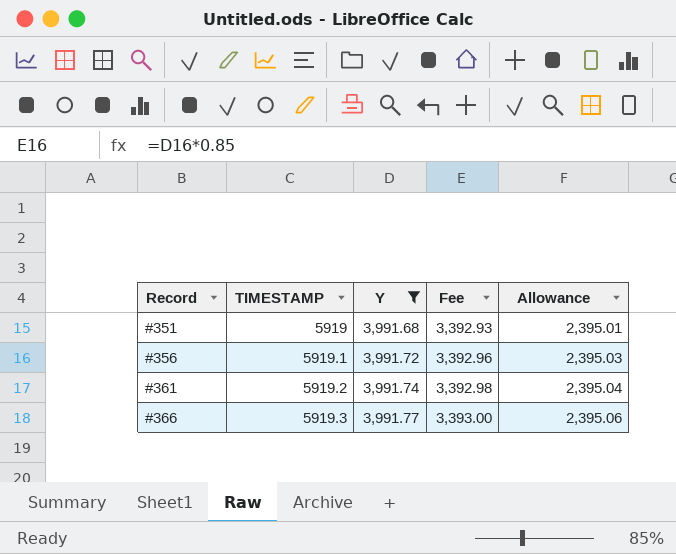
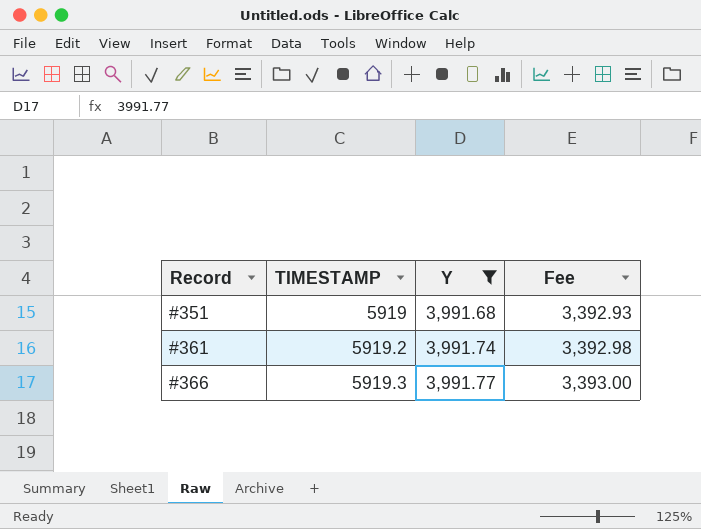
column Allowance | formula: [Y] * 0.6 -> none
row #356: 5919.1 | 3,991.72 | 3,392.96 | 2,395.03 -> none

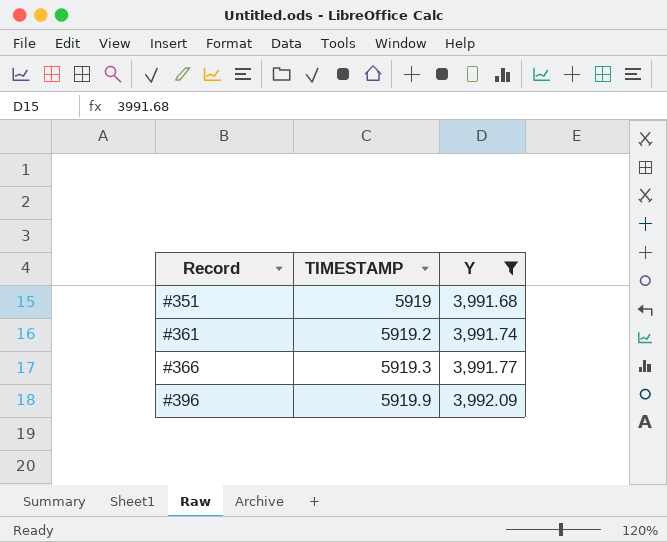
column Fee | formula: [Y] * 0.85 -> none
row #396: none -> 5919.9 | 3,992.09

